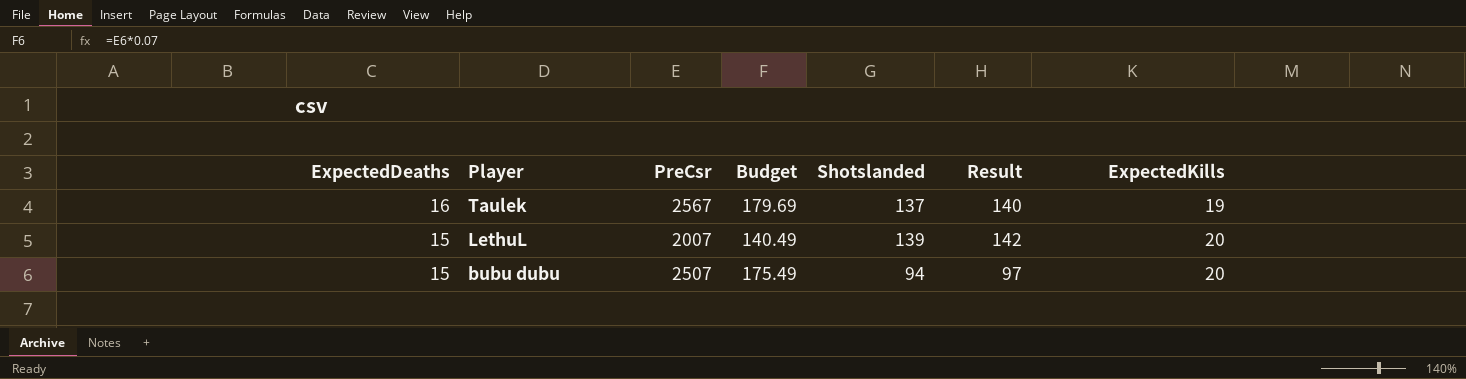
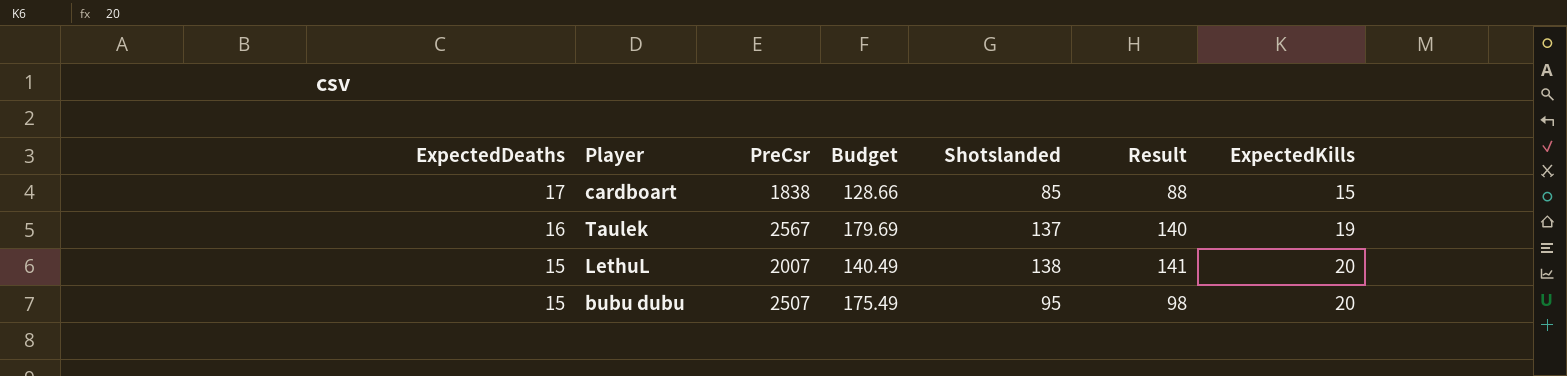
row cardboart: none -> 17 | 1838 | 128.66 | 85 | 88 | 15
LethuL | Shotslanded: 139 -> 138
LethuL | Result: 142 -> 141
bubu dubu | Shotslanded: 94 -> 95
bubu dubu | Result: 97 -> 98

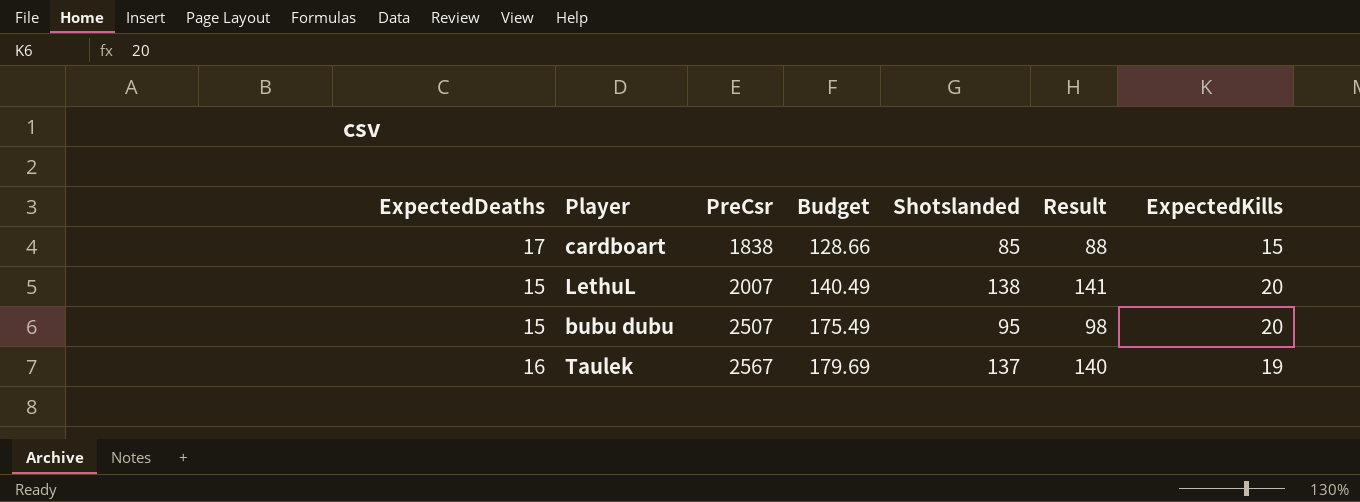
row order: ExpectedDeaths descending -> PreCsr ascending

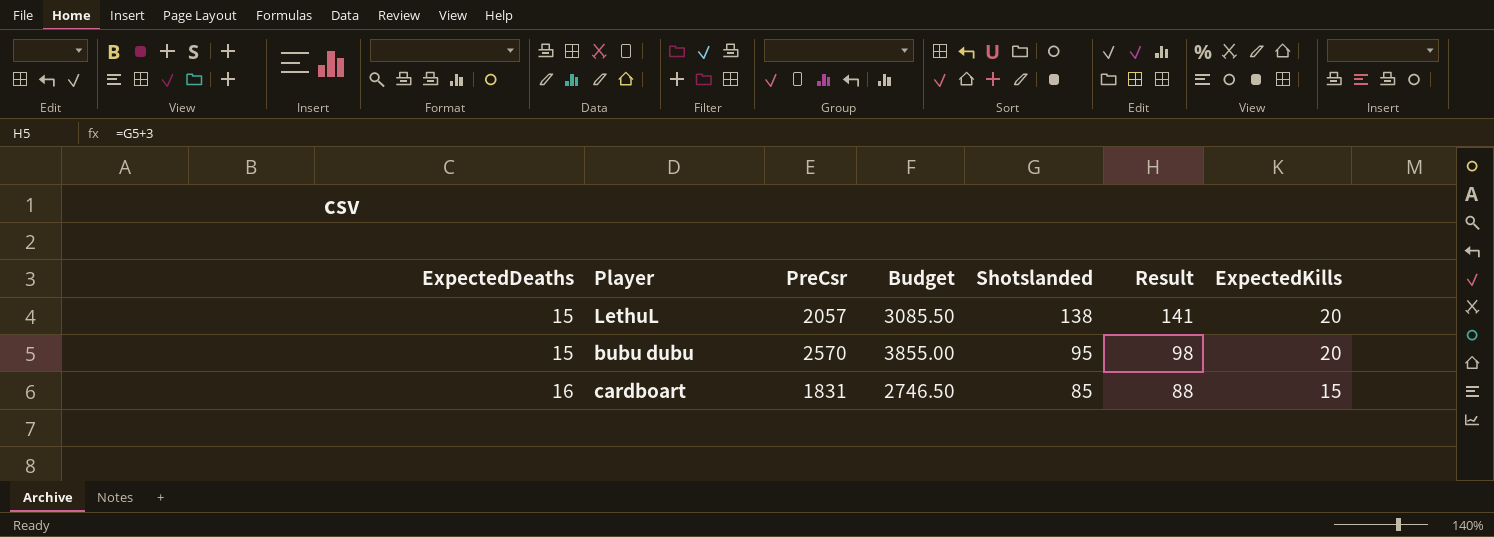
row order: PreCsr ascending -> ExpectedDeaths ascending
column Budget | formula: [PreCsr] * 0.07 -> [PreCsr] * 1.5
row Taulek: 16 | 2567 | 179.69 | 137 | 140 | 19 -> none
LethuL | PreCsr: 2007 -> 2057
bubu dubu | PreCsr: 2507 -> 2570
cardboart | ExpectedDeaths: 17 -> 16
cardboart | PreCsr: 1838 -> 1831

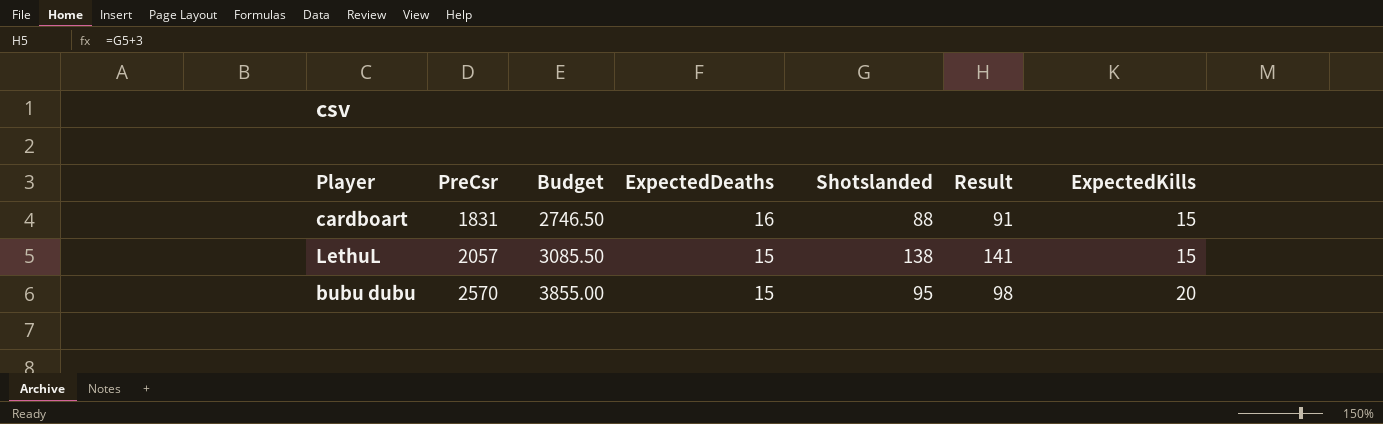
row order: ExpectedDeaths ascending -> PreCsr ascending
column ExpectedDeaths | position: 1 -> 4
cardboart | Shotslanded: 85 -> 88
cardboart | Result: 88 -> 91
LethuL | ExpectedKills: 20 -> 15

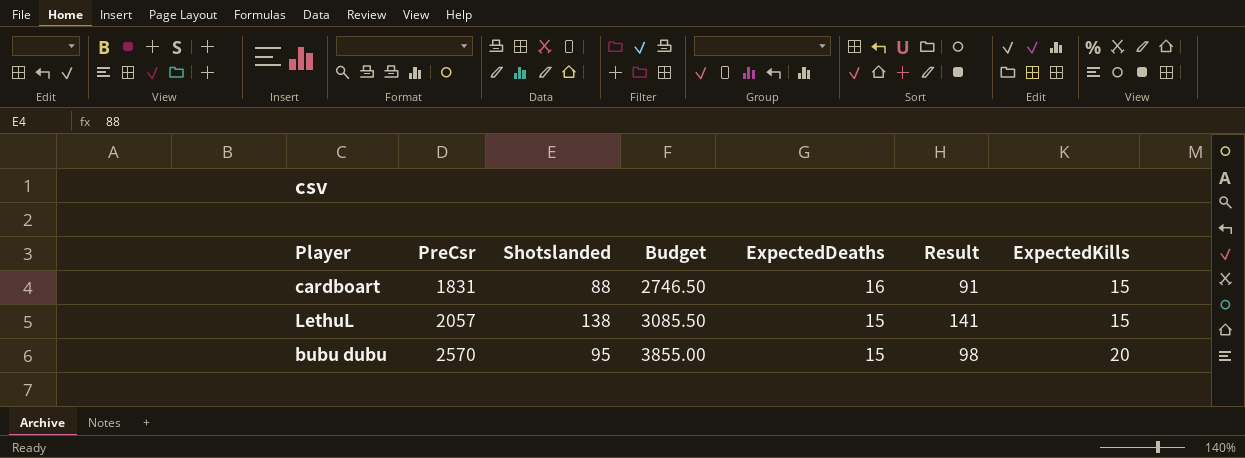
column Shotslanded | position: 5 -> 3

